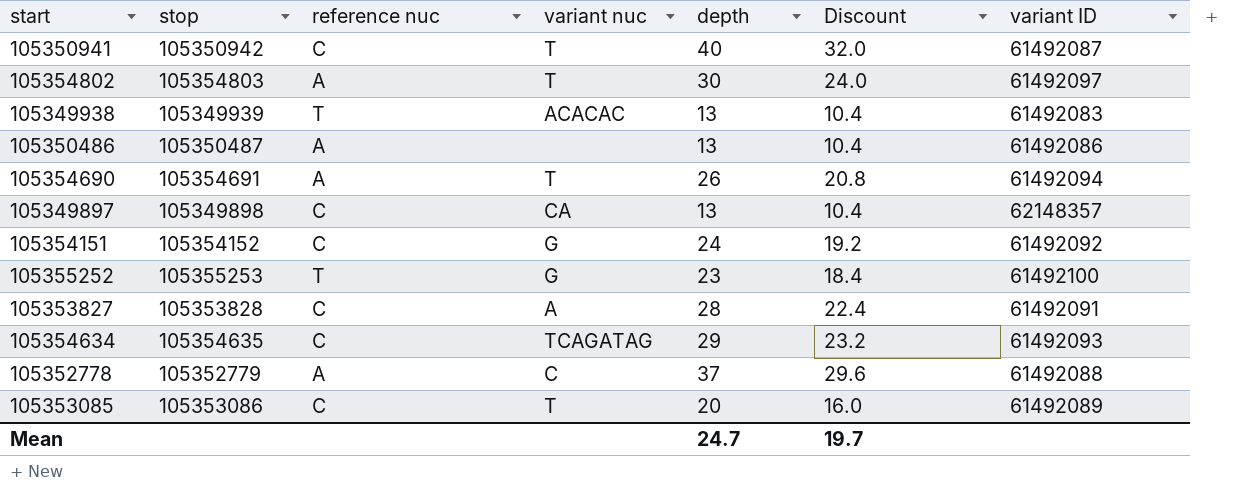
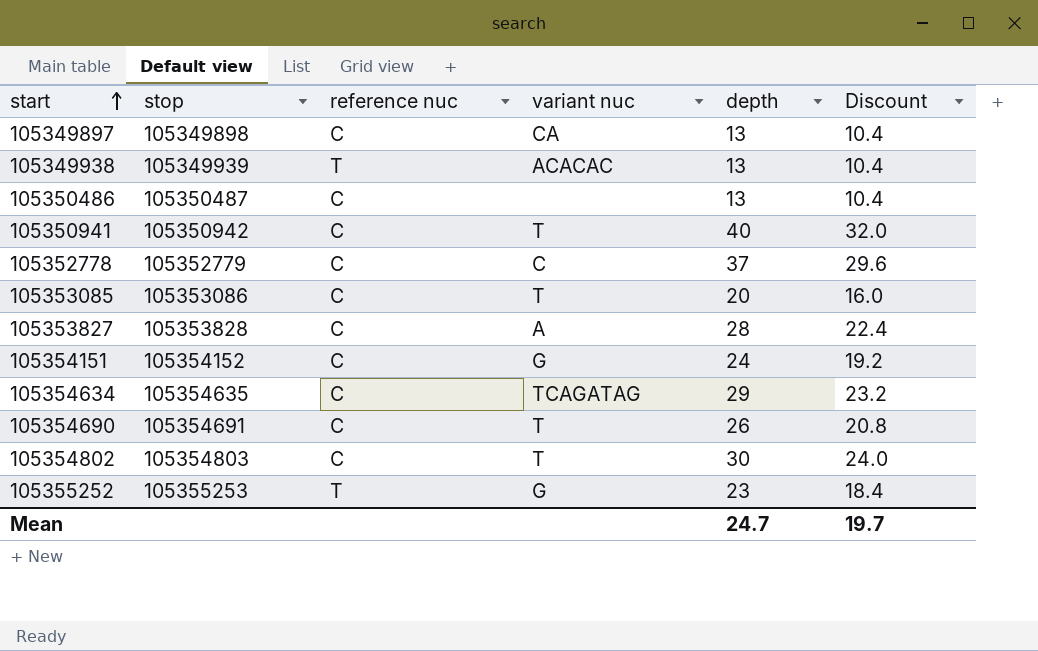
row order: none -> start ascending
column variant ID | position: 7 -> none
105350486 | reference nuc: A -> C
105352778 | reference nuc: A -> C
105354690 | reference nuc: A -> C
105354802 | reference nuc: A -> C

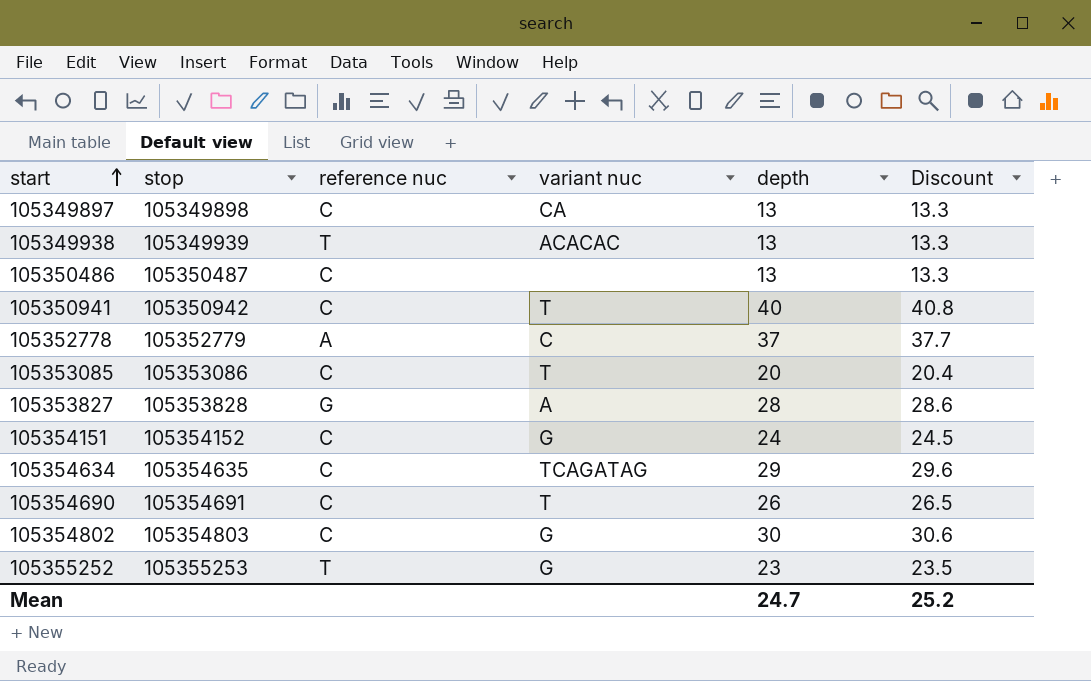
column Discount | formula: [depth] * 0.8 -> [depth] * 1.02
105352778 | reference nuc: C -> A
105353827 | reference nuc: C -> G
105354802 | variant nuc: T -> G
Mean | Discount: 19.7 -> 25.2

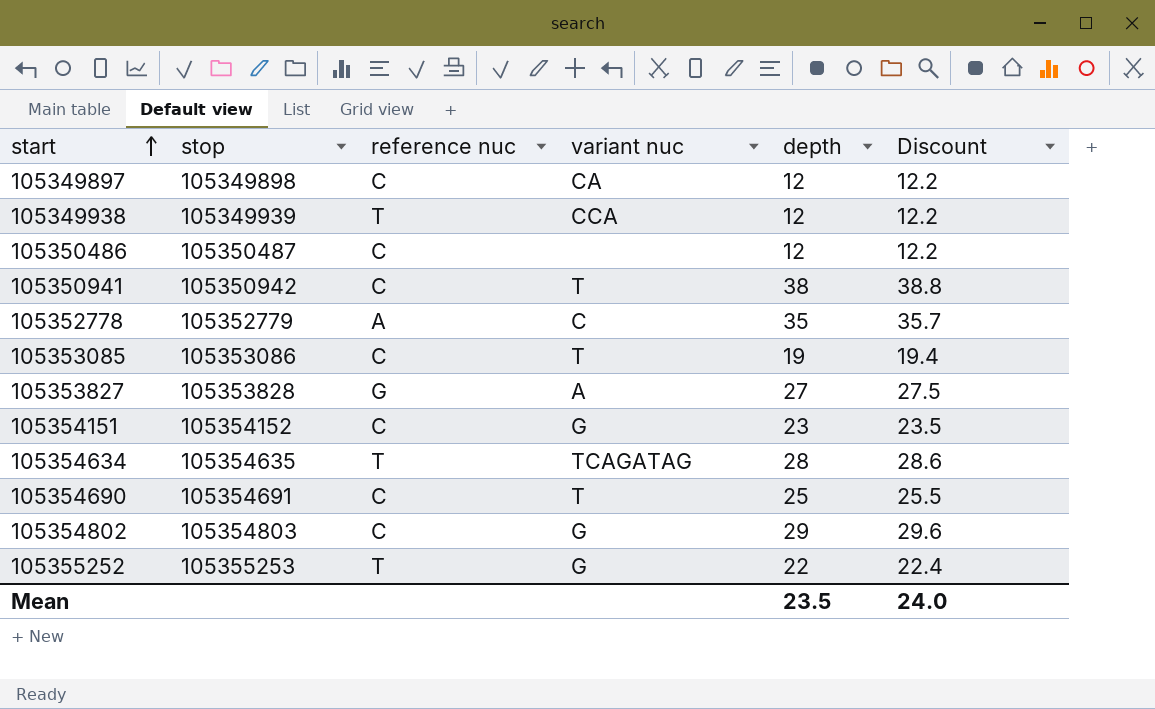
105349897 | depth: 13 -> 12
105349897 | Discount: 13.3 -> 12.2
105349938 | variant nuc: ACACAC -> CCA
105349938 | depth: 13 -> 12
105349938 | Discount: 13.3 -> 12.2
105350486 | depth: 13 -> 12
105350486 | Discount: 13.3 -> 12.2
105350941 | depth: 40 -> 38
105350941 | Discount: 40.8 -> 38.8
105352778 | depth: 37 -> 35
105352778 | Discount: 37.7 -> 35.7
105353085 | depth: 20 -> 19
105353085 | Discount: 20.4 -> 19.4
105353827 | depth: 28 -> 27
105353827 | Discount: 28.6 -> 27.5
105354151 | depth: 24 -> 23
105354151 | Discount: 24.5 -> 23.5
105354634 | reference nuc: C -> T
105354634 | depth: 29 -> 28
105354634 | Discount: 29.6 -> 28.6
105354690 | depth: 26 -> 25
105354690 | Discount: 26.5 -> 25.5
105354802 | depth: 30 -> 29
105354802 | Discount: 30.6 -> 29.6
105355252 | depth: 23 -> 22
105355252 | Discount: 23.5 -> 22.4
Mean | depth: 24.7 -> 23.5
Mean | Discount: 25.2 -> 24.0

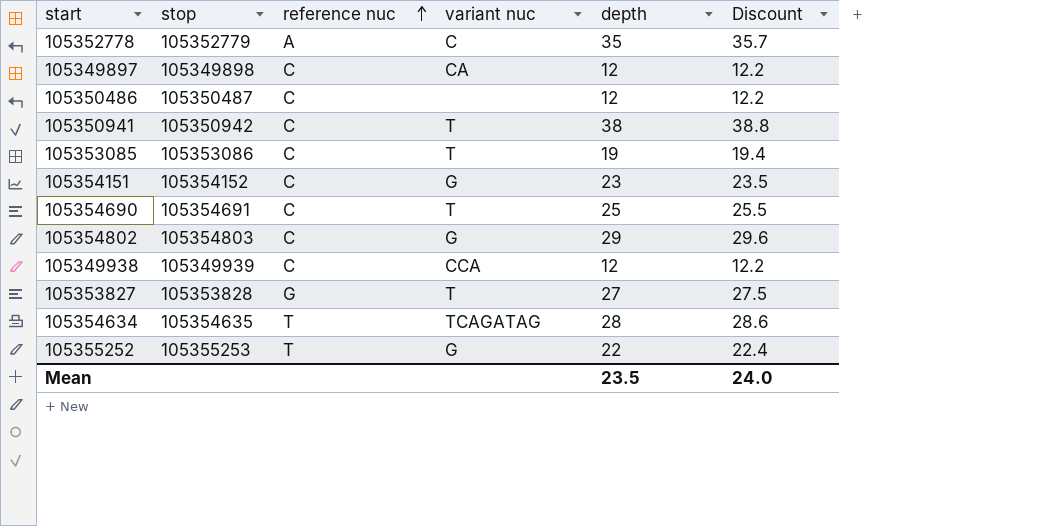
row order: start ascending -> reference nuc ascending
105349938 | reference nuc: T -> C
105353827 | variant nuc: A -> T

